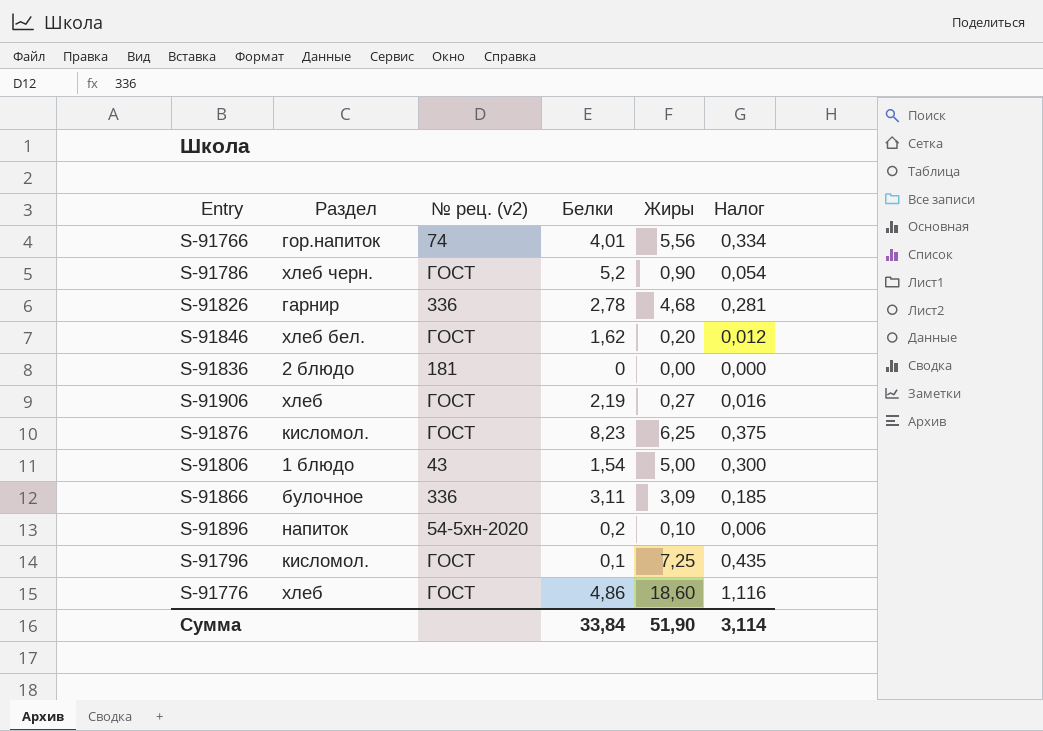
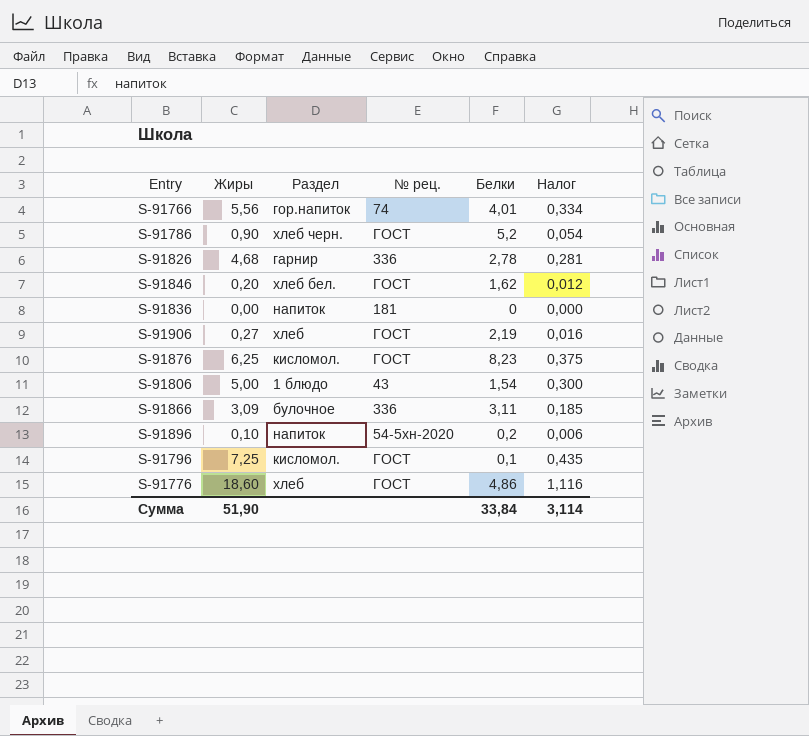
column Жиры | position: 5 -> 2
column name: № рец. (v2) -> № рец.
S-91836 | Раздел: 2 блюдо -> напиток

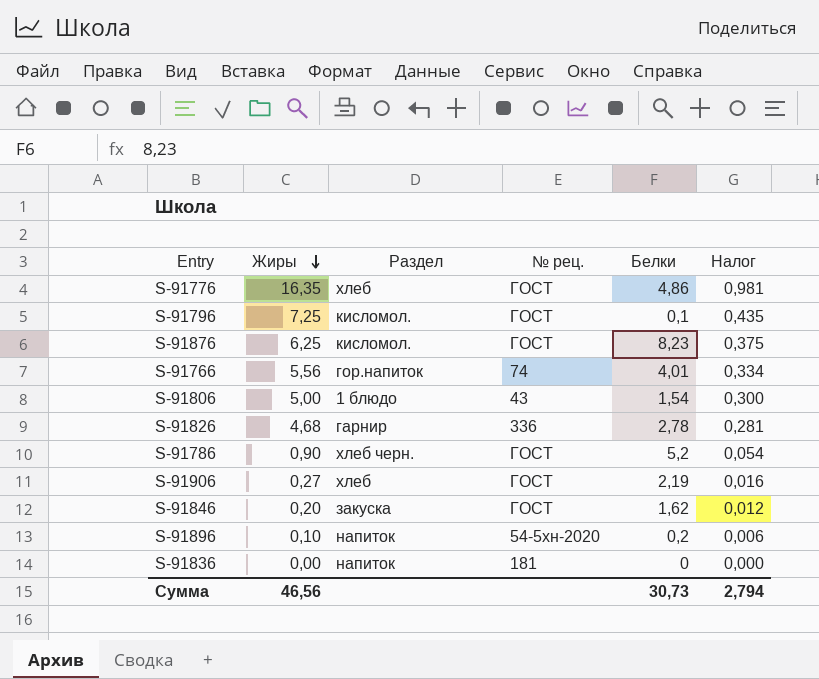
row order: none -> Жиры descending
row S-91866: 3,09 | булочное | 336 | 3,11 | 0,185 -> none
S-91776 | Жиры: 18,60 -> 16,35
S-91776 | Налог: 1,116 -> 0,981
S-91846 | Раздел: хлеб бел. -> закуска
Сумма | Жиры: 51,90 -> 46,56
Сумма | Белки: 33,84 -> 30,73
Сумма | Налог: 3,114 -> 2,794

